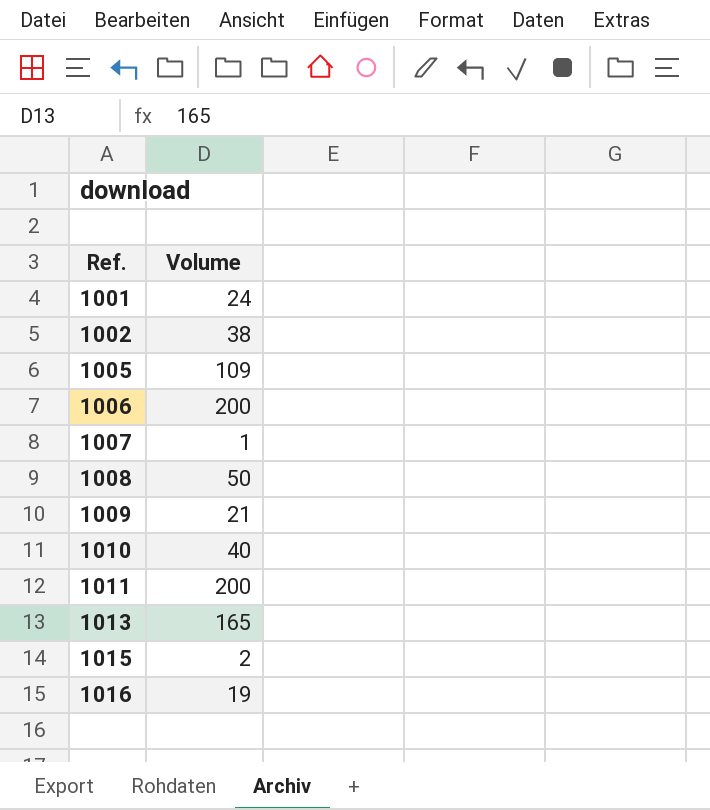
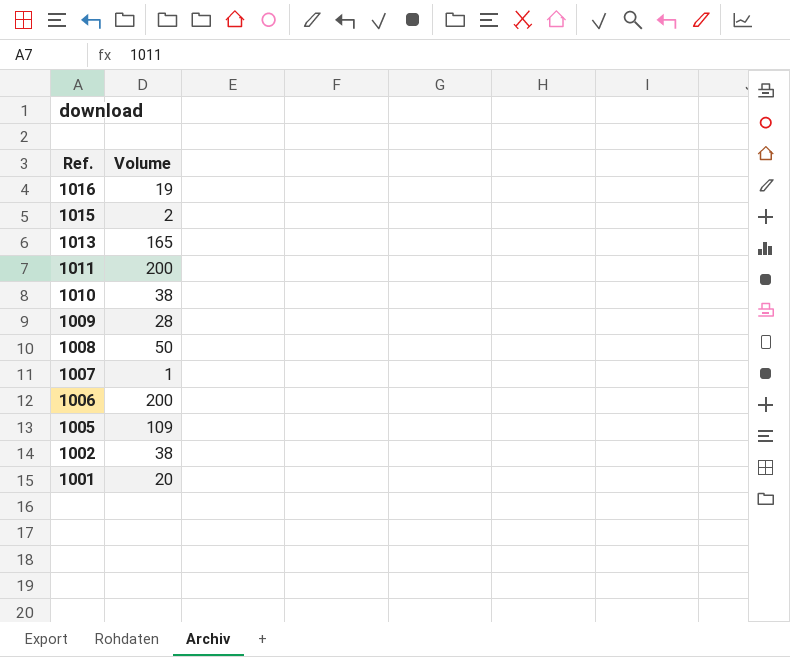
row order: Ref. ascending -> Ref. descending
1010 | Volume: 40 -> 38
1009 | Volume: 21 -> 28
1001 | Volume: 24 -> 20

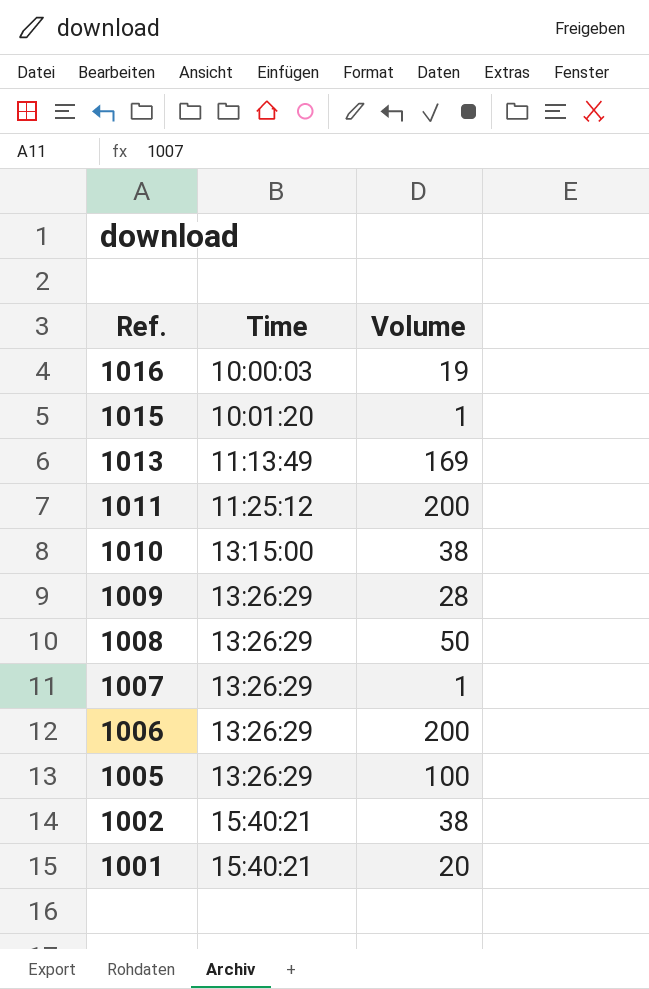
column Time | position: none -> 2
1015 | Volume: 2 -> 1
1013 | Volume: 165 -> 169
1005 | Volume: 109 -> 100

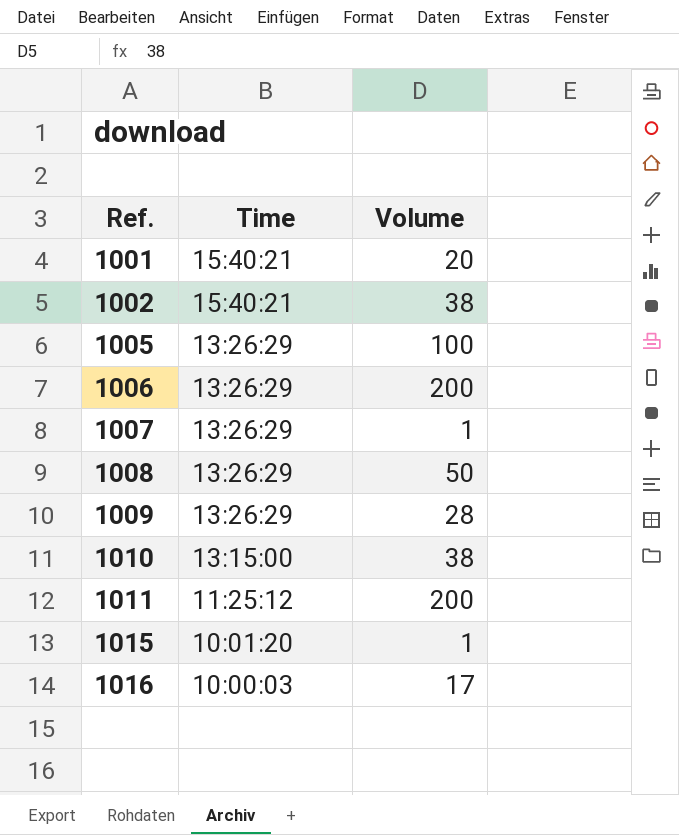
row order: Ref. descending -> Ref. ascending
row 1013: 11:13:49 | 169 -> none
1016 | Volume: 19 -> 17

